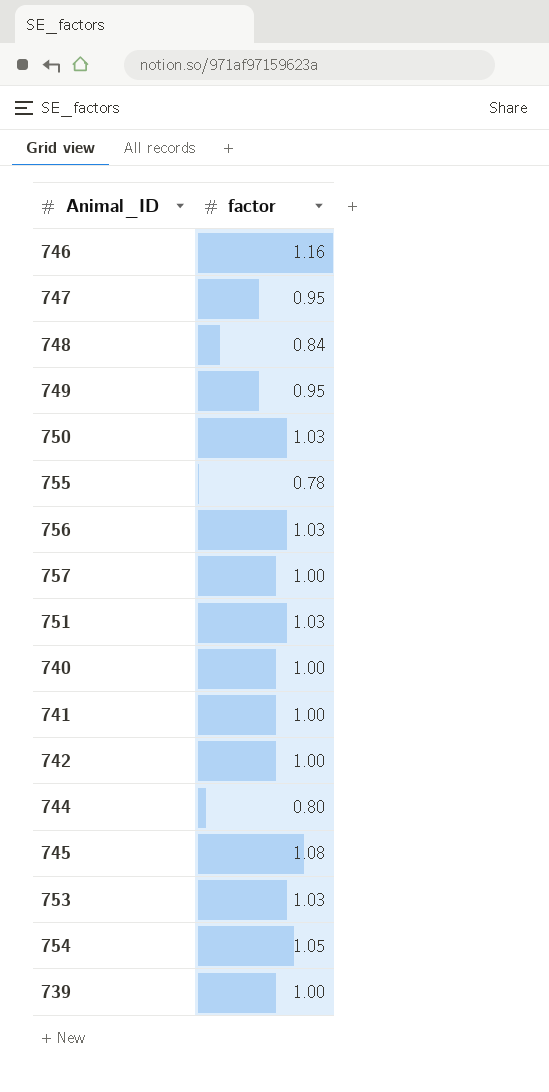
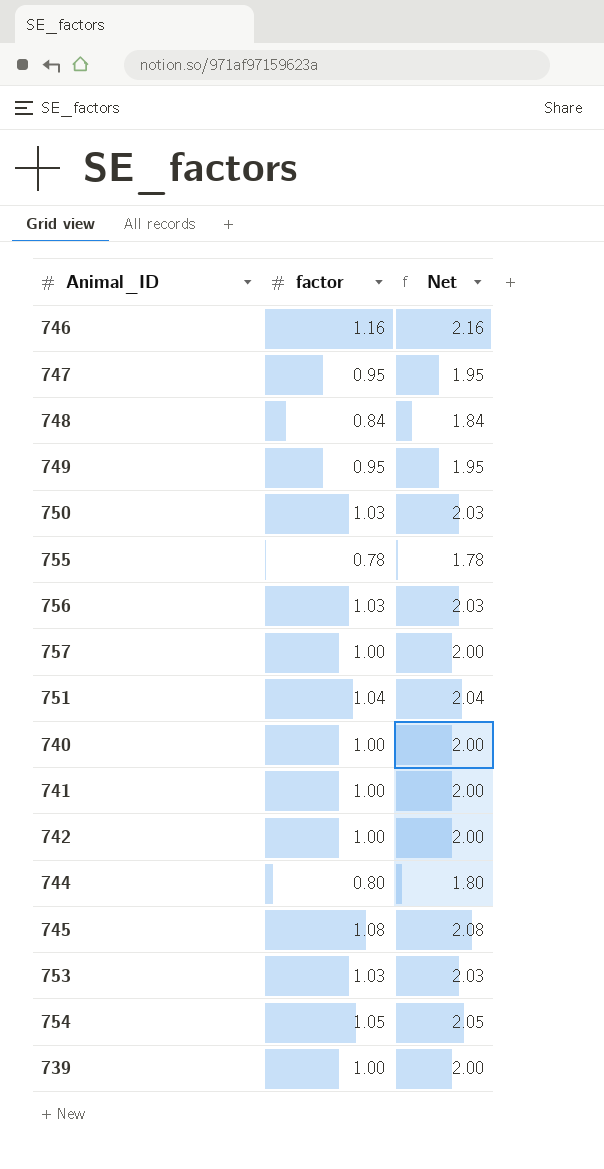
column Net | formula: none -> [factor] + 1
751 | factor: 1.03 -> 1.04

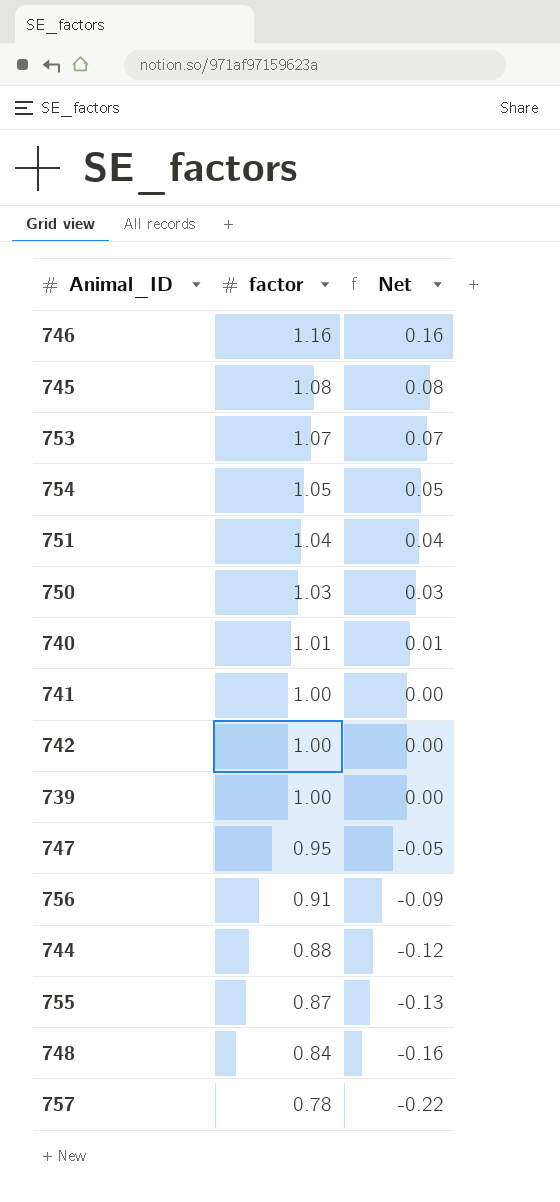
row order: none -> factor descending
column Net | formula: [factor] + 1 -> [factor] - 1
row 749: 0.95 | 1.95 -> none
753 | factor: 1.03 -> 1.07
740 | factor: 1.00 -> 1.01
756 | factor: 1.03 -> 0.91
744 | factor: 0.80 -> 0.88
755 | factor: 0.78 -> 0.87
757 | factor: 1.00 -> 0.78

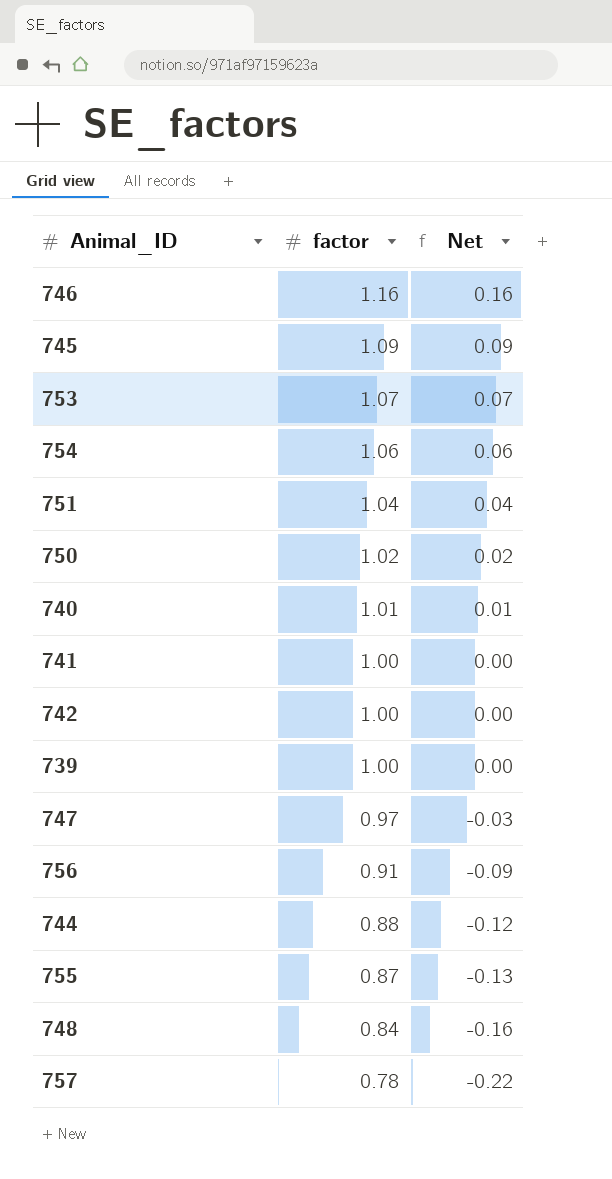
745 | factor: 1.08 -> 1.09
745 | Net: 0.08 -> 0.09
754 | factor: 1.05 -> 1.06
754 | Net: 0.05 -> 0.06
750 | factor: 1.03 -> 1.02
750 | Net: 0.03 -> 0.02
747 | factor: 0.95 -> 0.97
747 | Net: -0.05 -> -0.03

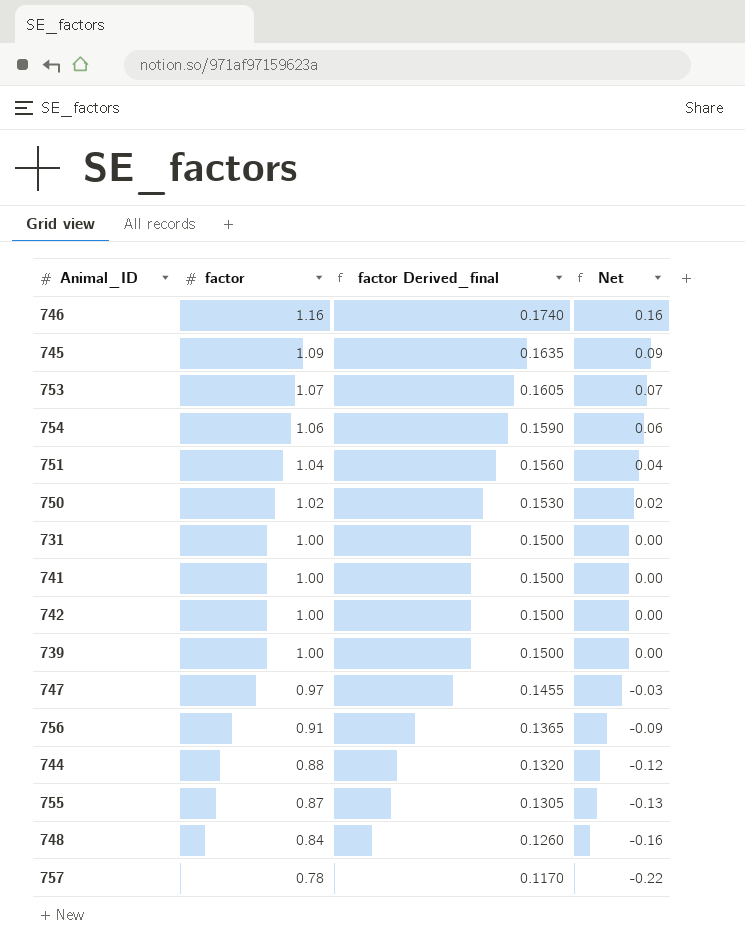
column factor Derived_final | formula: none -> [factor] * 0.15
row 740: 1.01 | 0.01 -> none
row 731: none -> 1.00 | 0.1500 | 0.00

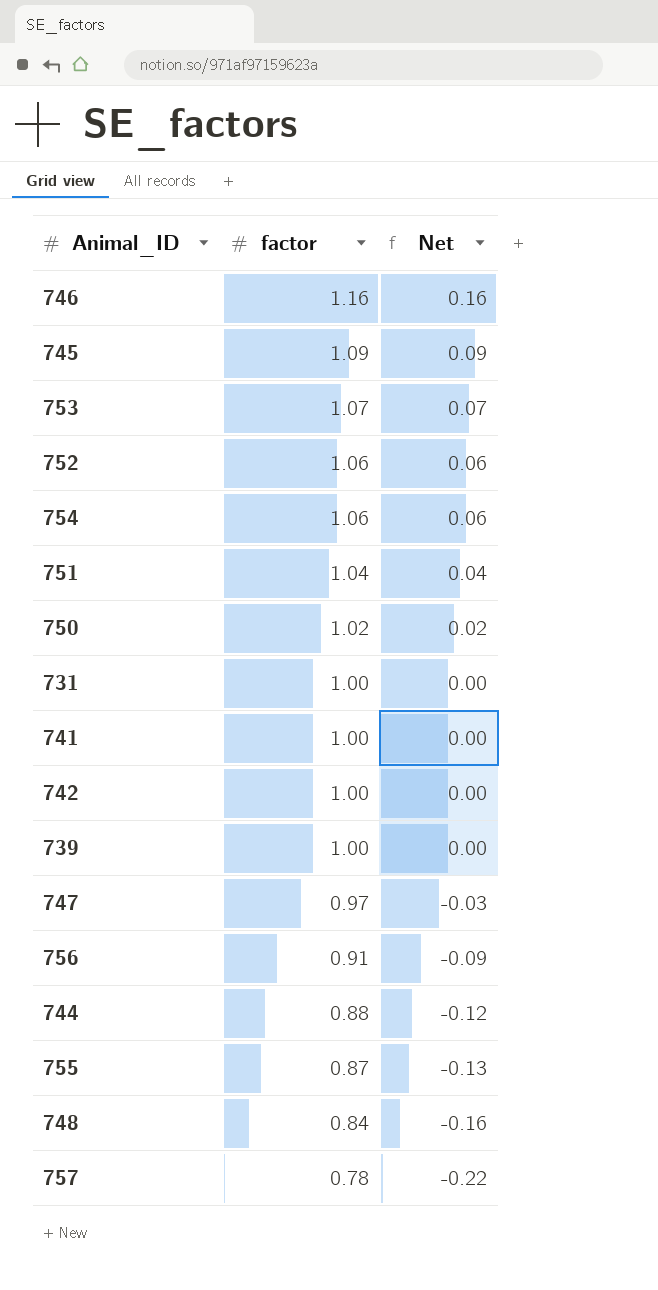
column factor Derived_final | formula: [factor] * 0.15 -> none
row 752: none -> 1.06 | 0.06

